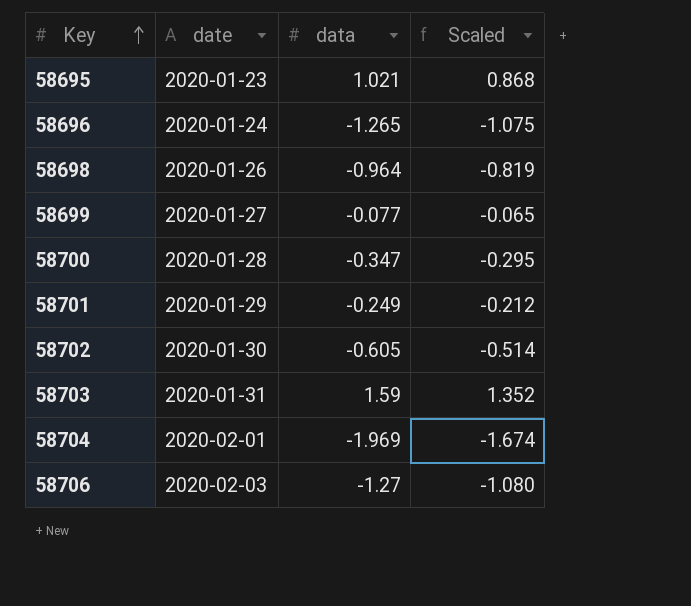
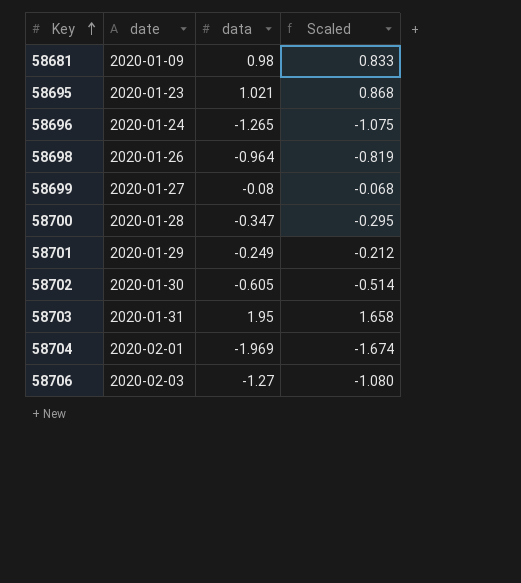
row 58681: none -> 2020-01-09 | 0.98 | 0.833
58699 | data: -0.077 -> -0.08
58699 | Scaled: -0.065 -> -0.068
58703 | data: 1.59 -> 1.95
58703 | Scaled: 1.352 -> 1.658

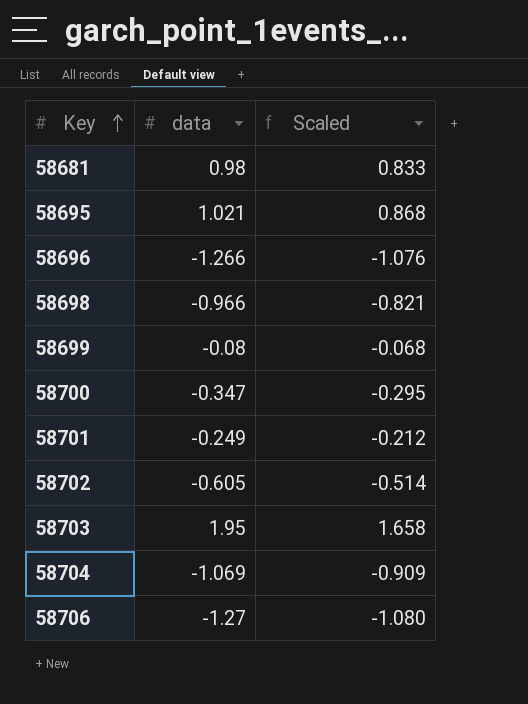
column date | position: 2 -> none
58696 | data: -1.265 -> -1.266
58696 | Scaled: -1.075 -> -1.076
58698 | data: -0.964 -> -0.966
58698 | Scaled: -0.819 -> -0.821
58704 | data: -1.969 -> -1.069
58704 | Scaled: -1.674 -> -0.909

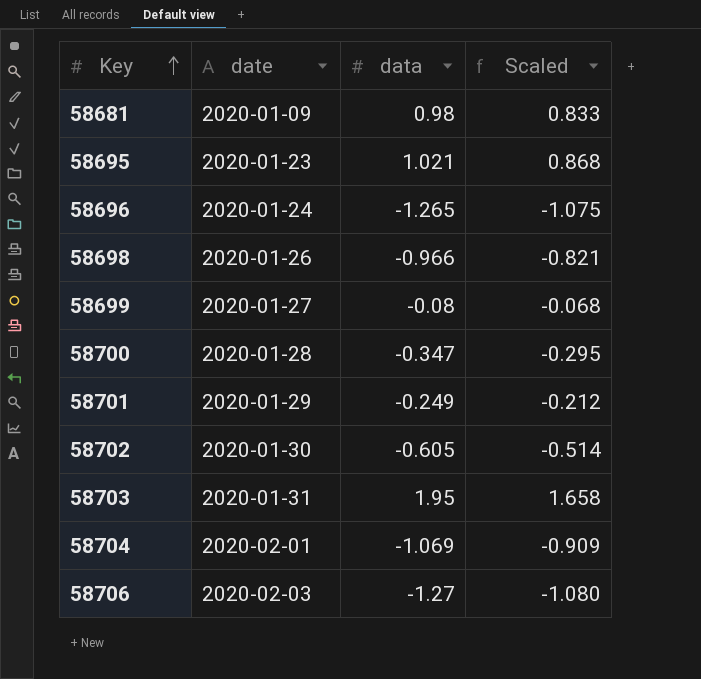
column date | position: none -> 2
58696 | data: -1.266 -> -1.265
58696 | Scaled: -1.076 -> -1.075

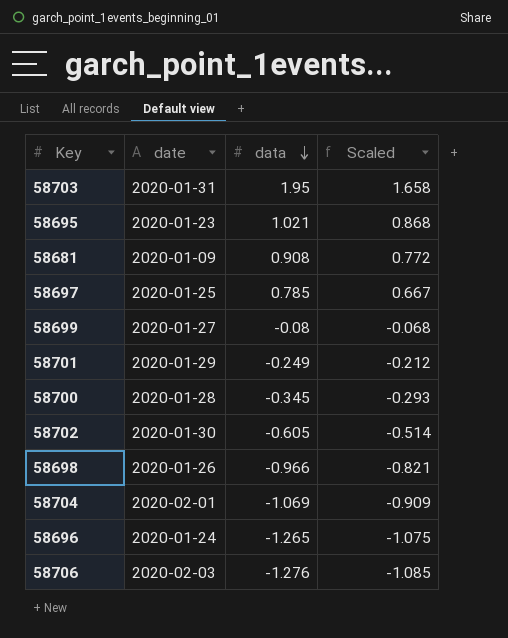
row order: Key ascending -> data descending
58681 | data: 0.98 -> 0.908
58681 | Scaled: 0.833 -> 0.772
row 58697: none -> 2020-01-25 | 0.785 | 0.667
58700 | data: -0.347 -> -0.345
58700 | Scaled: -0.295 -> -0.293
58706 | data: -1.27 -> -1.276
58706 | Scaled: -1.080 -> -1.085

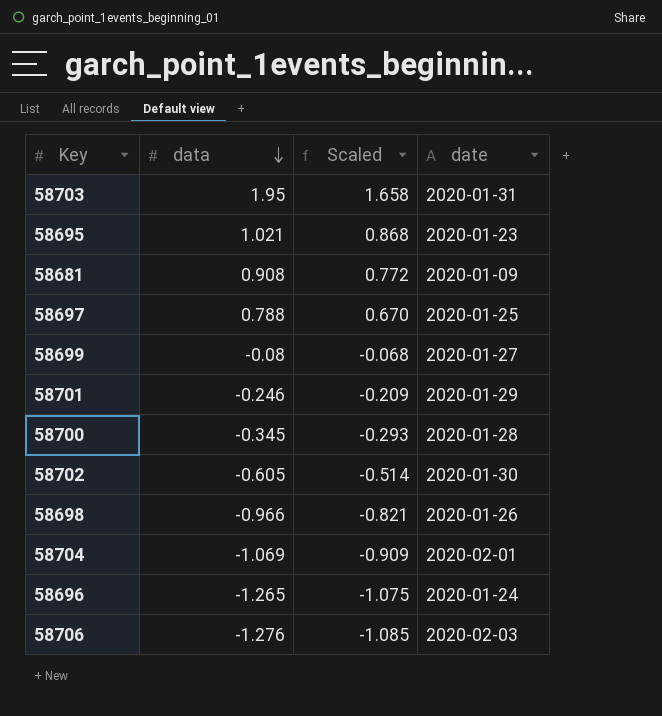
column date | position: 2 -> 4
58697 | data: 0.785 -> 0.788
58697 | Scaled: 0.667 -> 0.670
58701 | data: -0.249 -> -0.246
58701 | Scaled: -0.212 -> -0.209

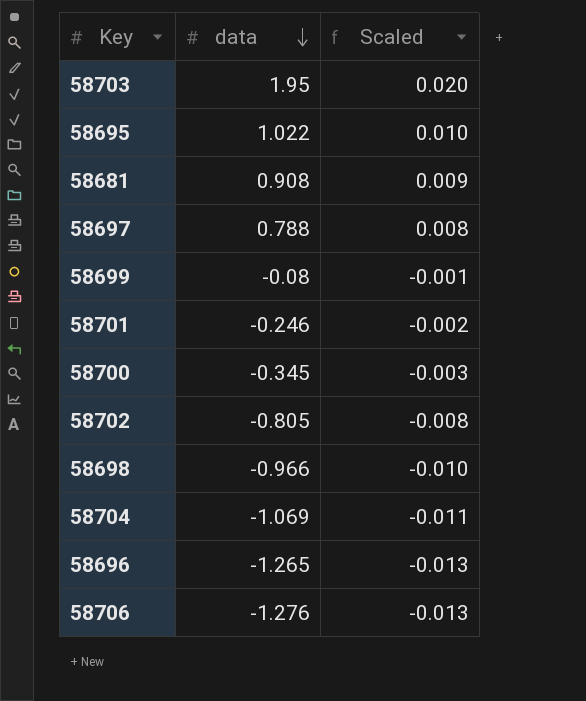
column date | position: 4 -> none
column Scaled | formula: [data] * 0.85 -> [data] * 0.01
58695 | data: 1.021 -> 1.022
58702 | data: -0.605 -> -0.805

